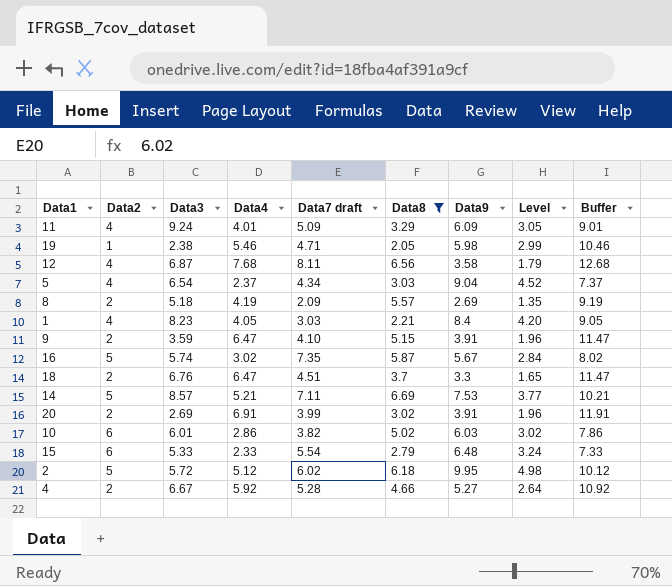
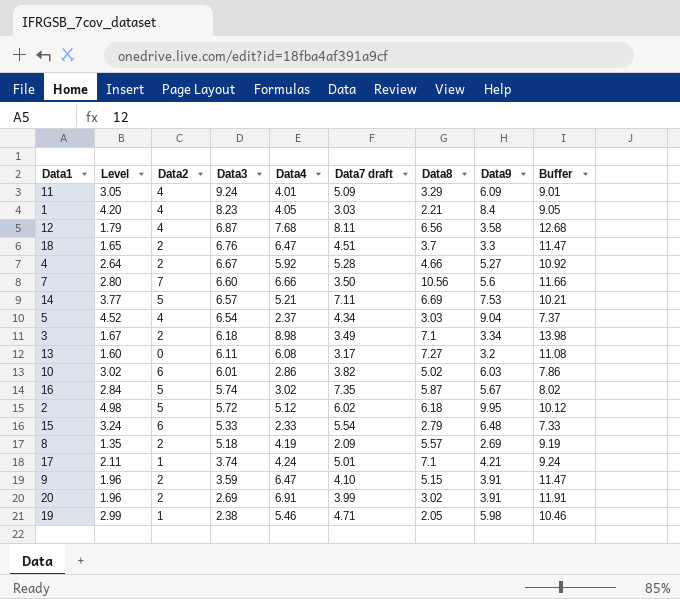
filter: Data8 <= 6.69 -> none
row order: none -> Data3 descending
column Level | position: 8 -> 2
14 | Data3: 8.57 -> 6.57

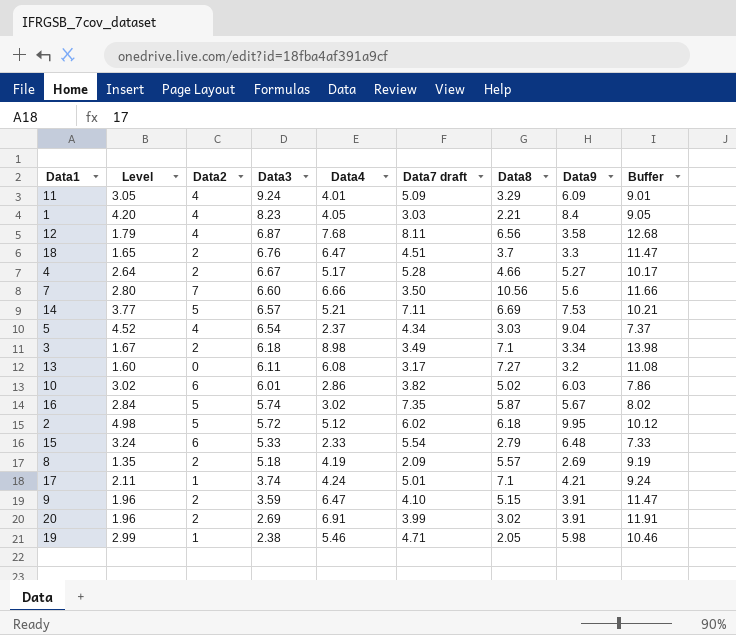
4 | Data4: 5.92 -> 5.17
4 | Buffer: 10.92 -> 10.17

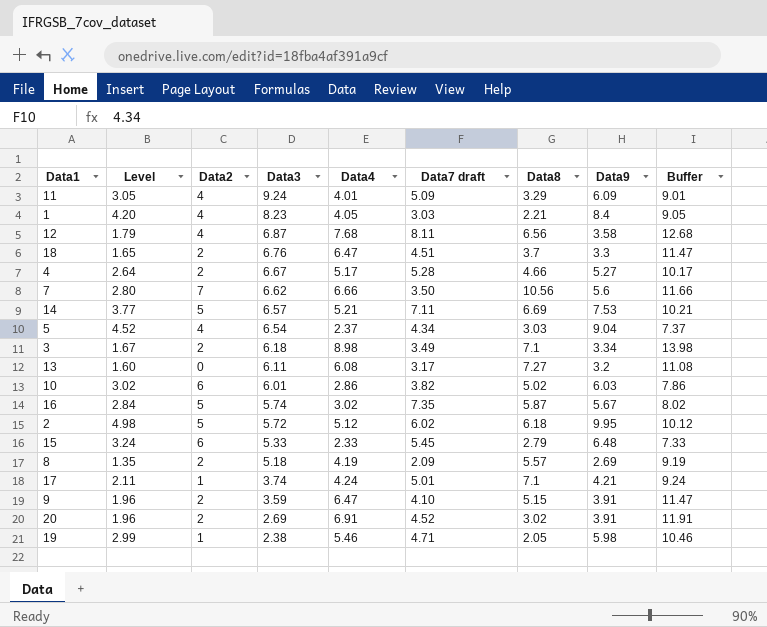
7 | Data3: 6.60 -> 6.62
15 | Data7 draft: 5.54 -> 5.45
20 | Data7 draft: 3.99 -> 4.52

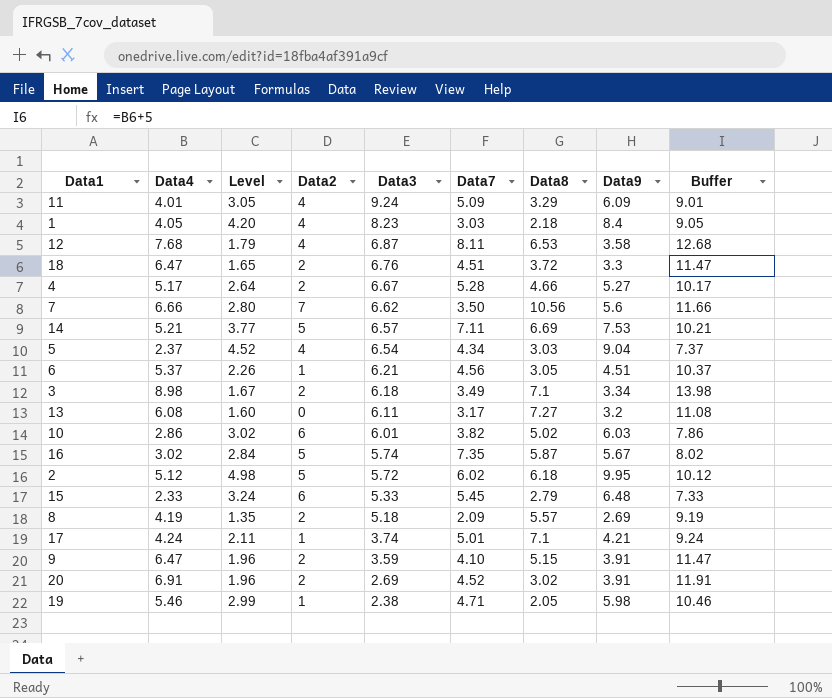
column Data4 | position: 5 -> 2
column name: Data7 draft -> Data7
1 | Data8: 2.21 -> 2.18
12 | Data8: 6.56 -> 6.53
18 | Data8: 3.7 -> 3.72
row 6: none -> 5.37 | 2.26 | 1 | 6.21 | 4.56 | 3.05 | 4.51 | 10.37

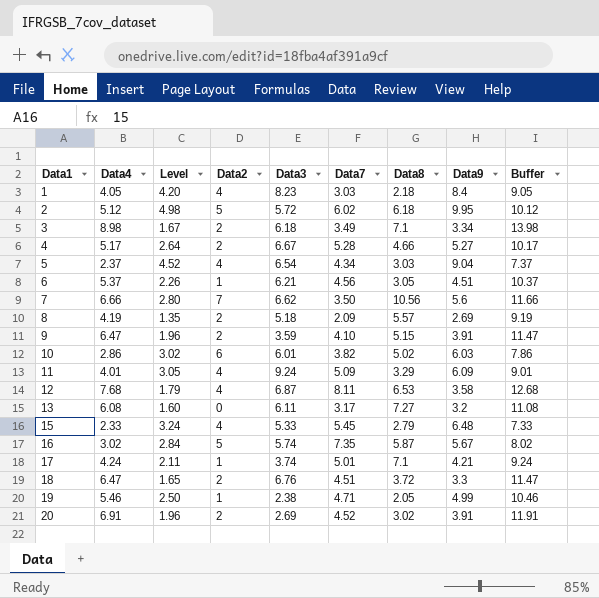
row order: Data3 descending -> Data1 ascending
row 14: 5.21 | 3.77 | 5 | 6.57 | 7.11 | 6.69 | 7.53 | 10.21 -> none
15 | Data2: 6 -> 4
19 | Level: 2.99 -> 2.50
19 | Data9: 5.98 -> 4.99

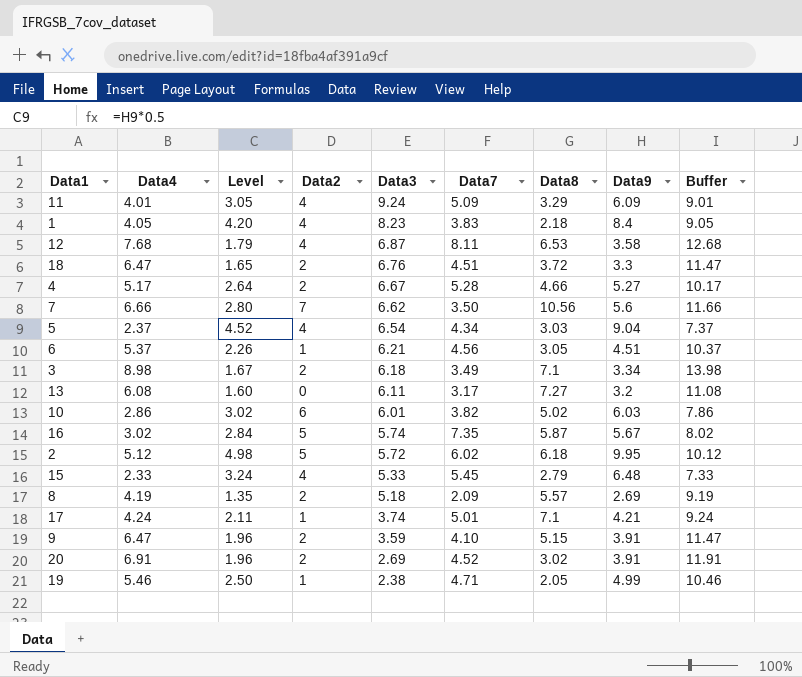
row order: Data1 ascending -> Data3 descending
1 | Data7: 3.03 -> 3.83

